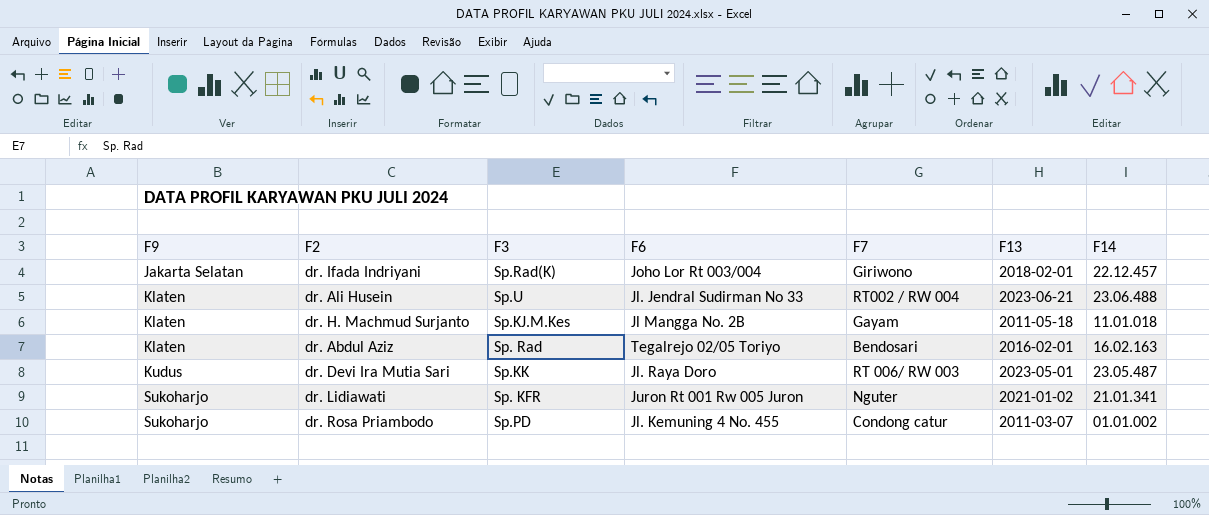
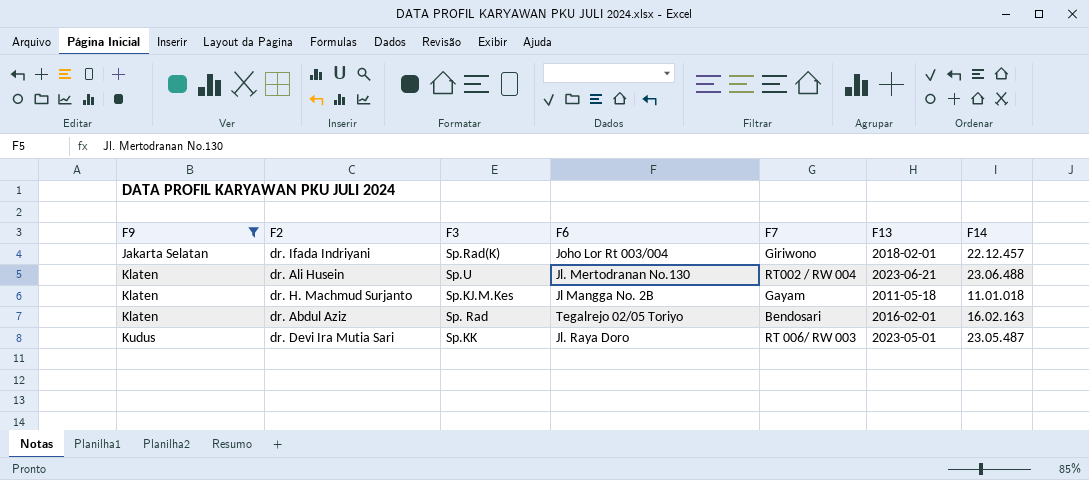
filter: none -> F9 != Sukoharjo
dr. Ali Husein | F6: Jl. Jendral Sudirman No 33 -> Jl. Mertodranan No.130

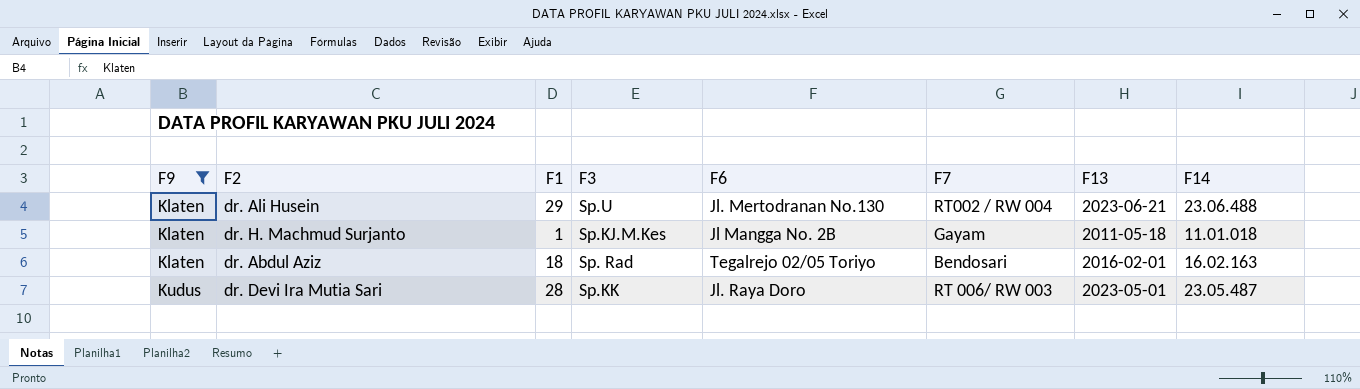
column F1 | position: none -> 3
row dr. Ifada Indriyani: Jakarta Selatan | Sp.Rad(K) | Joho Lor Rt 003/004 | Giriwono | 2018-02-01 | 22.12.457 -> none

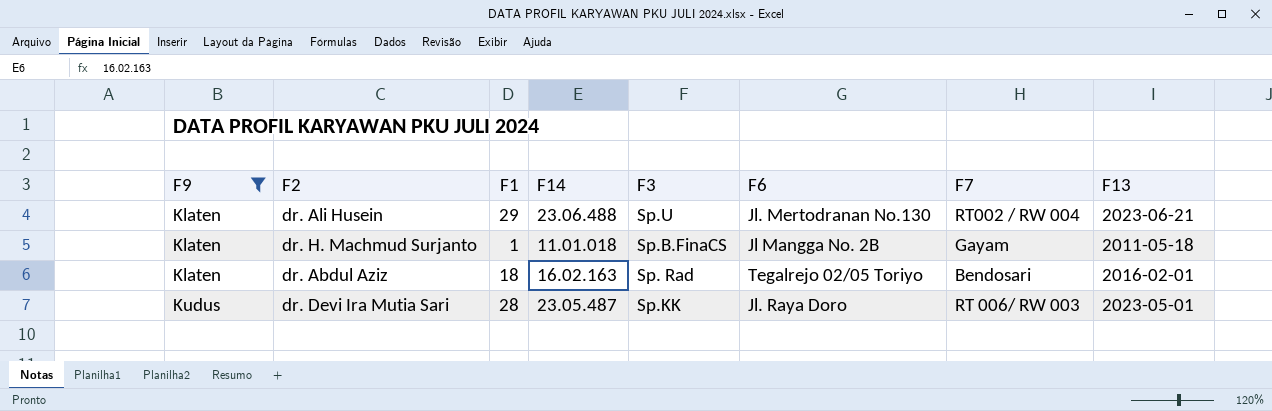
column F14 | position: 8 -> 4
dr. H. Machmud Surjanto | F3: Sp.KJ.M.Kes -> Sp.B.FinaCS

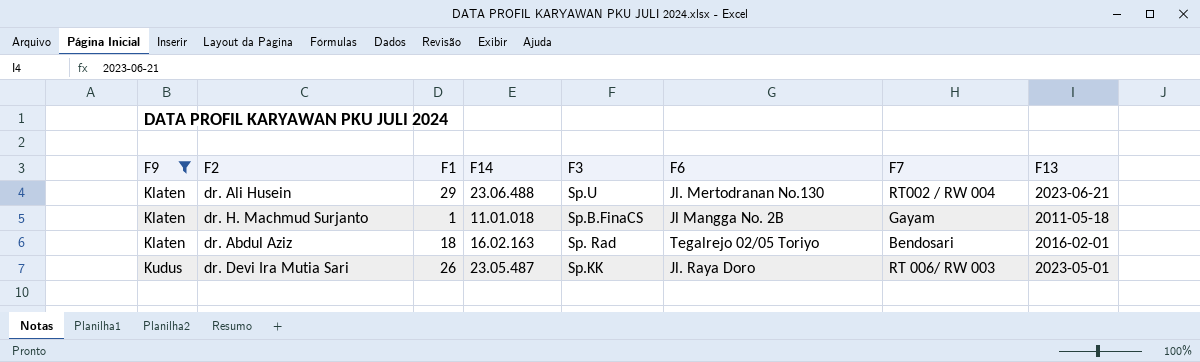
dr. Devi Ira Mutia Sari | F1: 28 -> 26

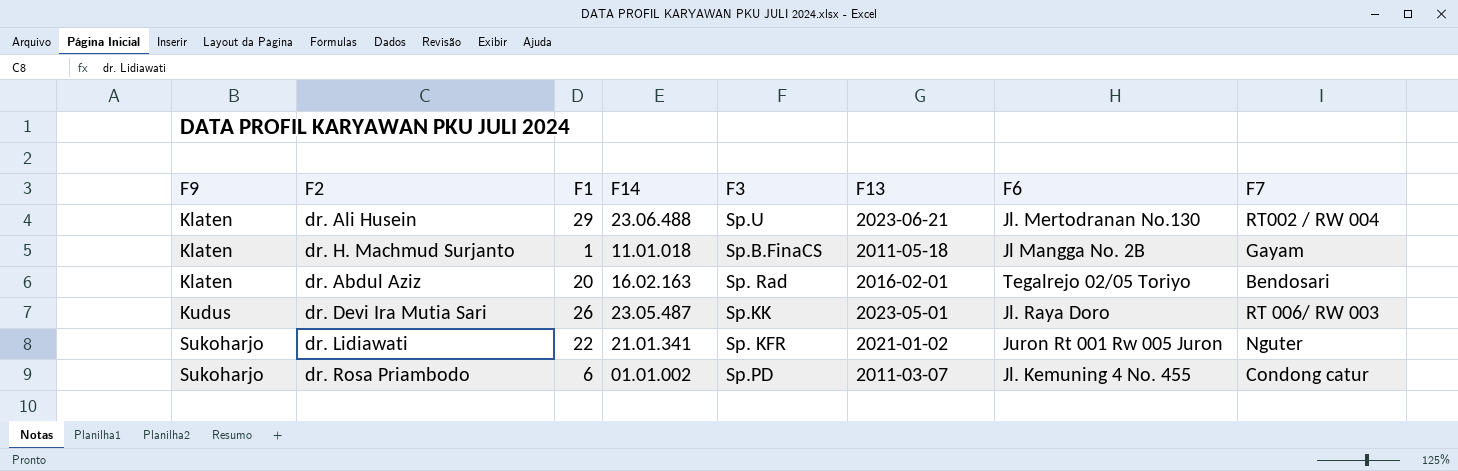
filter: F9 != Sukoharjo -> none
column F13 | position: 8 -> 6
dr. Abdul Aziz | F1: 18 -> 20

